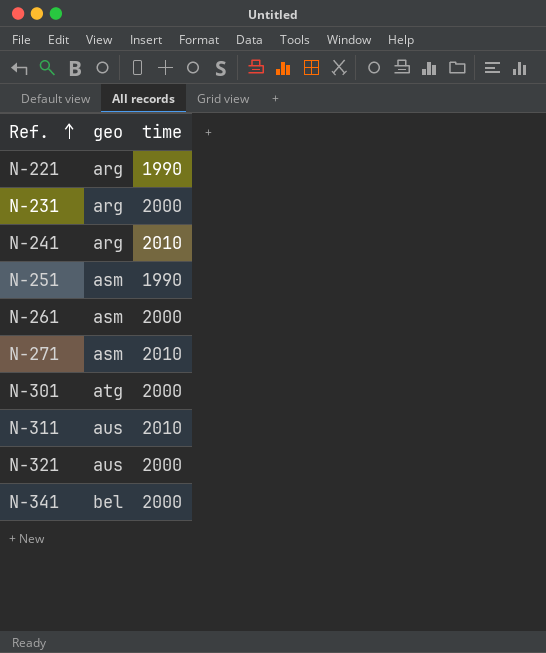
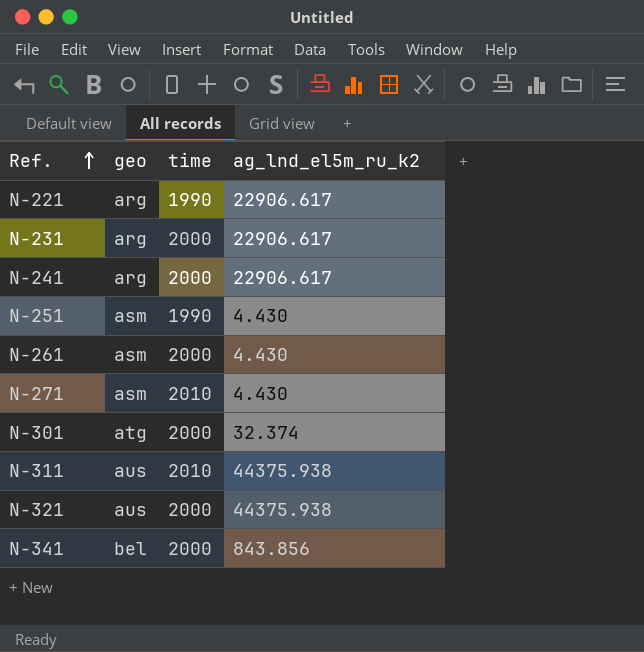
column ag_lnd_el5m_ru_k2 | position: none -> 4
N-241 | time: 2010 -> 2000

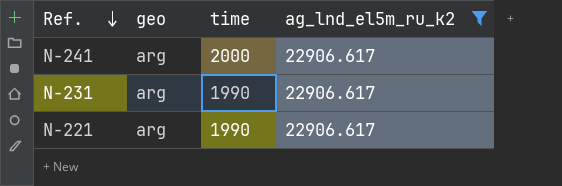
filter: none -> ag_lnd_el5m_ru_k2 = 22906.617
row order: Ref. ascending -> Ref. descending
N-231 | time: 2000 -> 1990

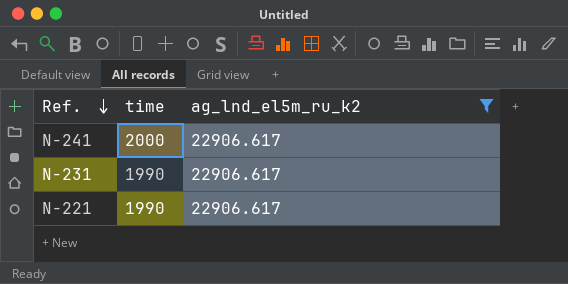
column geo | position: 2 -> none

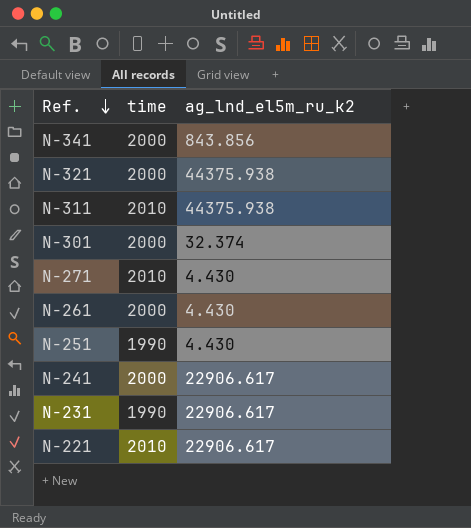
filter: ag_lnd_el5m_ru_k2 = 22906.617 -> none
N-221 | time: 1990 -> 2010

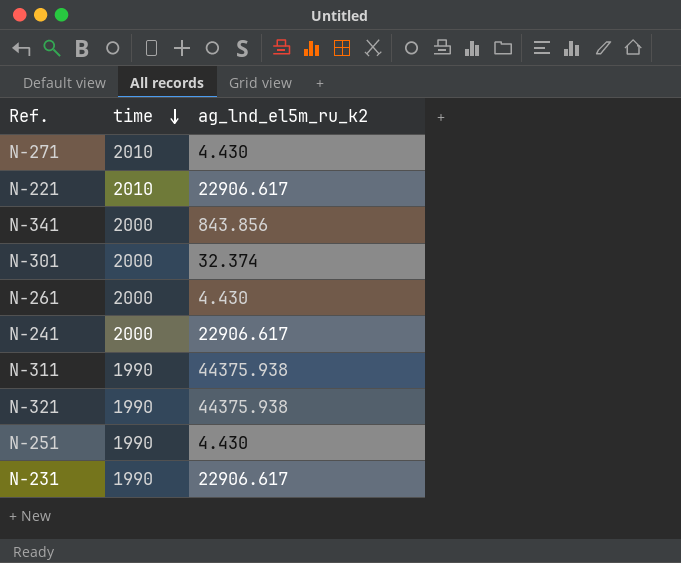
row order: Ref. descending -> time descending
N-311 | time: 2010 -> 1990
N-321 | time: 2000 -> 1990

